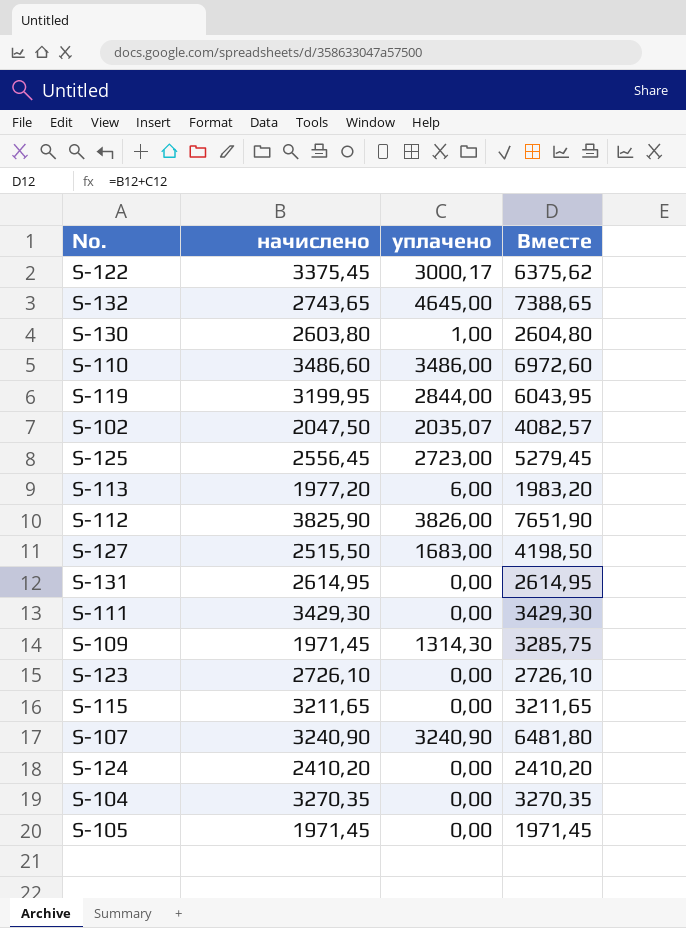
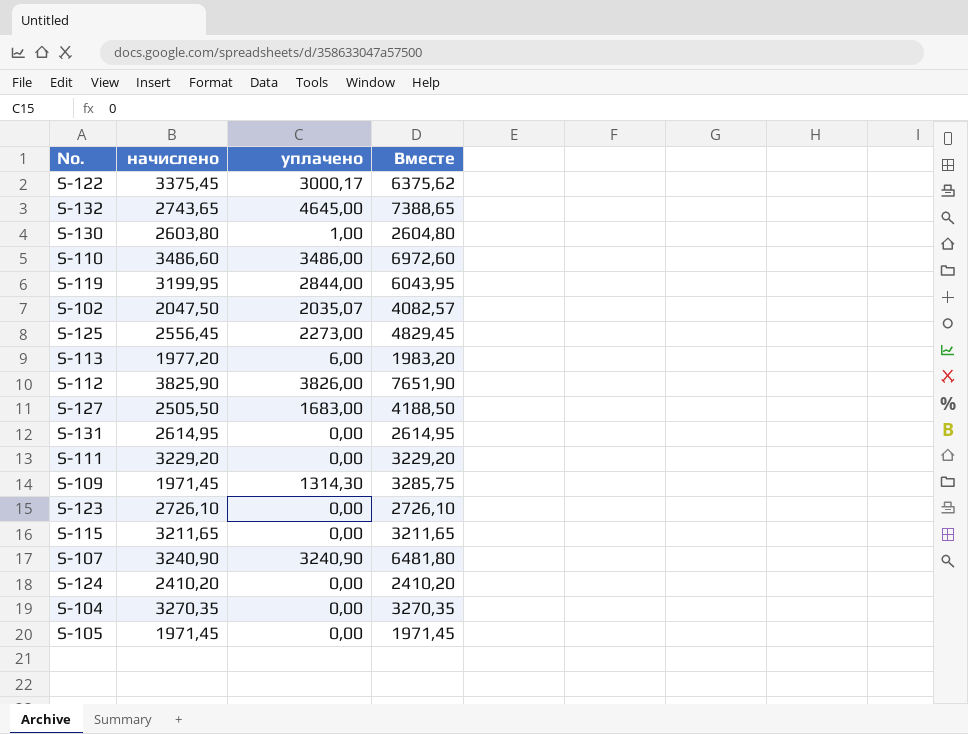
S-125 | уплачено: 2723,00 -> 2273,00
S-125 | Вместе: 5279,45 -> 4829,45
S-127 | начислено: 2515,50 -> 2505,50
S-127 | Вместе: 4198,50 -> 4188,50
S-111 | начислено: 3429,30 -> 3229,20
S-111 | Вместе: 3429,30 -> 3229,20

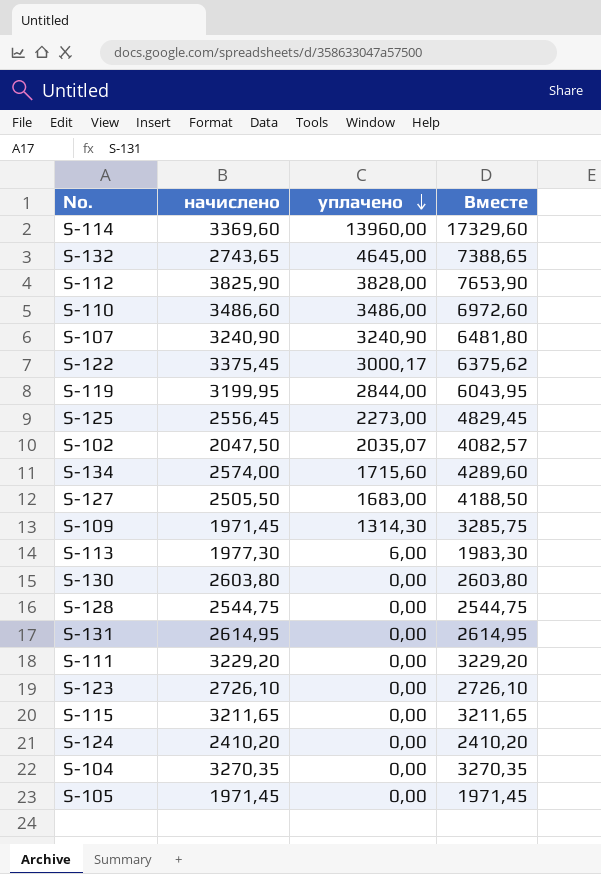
row order: none -> уплачено descending
row S-114: none -> 3369,60 | 13960,00 | 17329,60
S-112 | уплачено: 3826,00 -> 3828,00
S-112 | Вместе: 7651,90 -> 7653,90
row S-134: none -> 2574,00 | 1715,60 | 4289,60
S-113 | начислено: 1977,20 -> 1977,30
S-113 | Вместе: 1983,20 -> 1983,30
S-130 | уплачено: 1,00 -> 0,00
S-130 | Вместе: 2604,80 -> 2603,80
row S-128: none -> 2544,75 | 0,00 | 2544,75

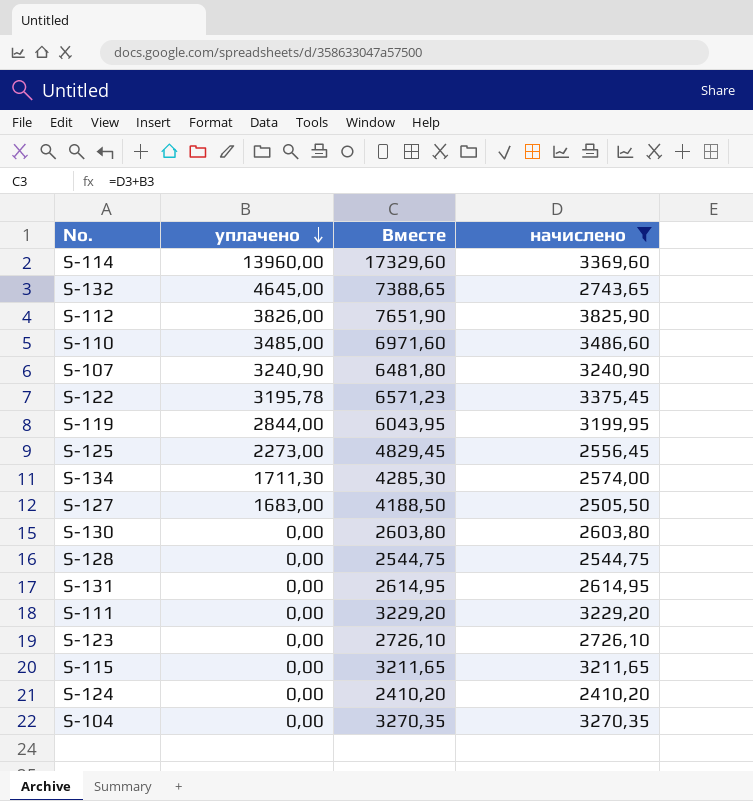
filter: none -> начислено >= 2410,20
column начислено | position: 2 -> 4
S-112 | уплачено: 3828,00 -> 3826,00
S-112 | Вместе: 7653,90 -> 7651,90
S-110 | уплачено: 3486,00 -> 3485,00
S-110 | Вместе: 6972,60 -> 6971,60
S-122 | уплачено: 3000,17 -> 3195,78
S-122 | Вместе: 6375,62 -> 6571,23
S-134 | уплачено: 1715,60 -> 1711,30
S-134 | Вместе: 4289,60 -> 4285,30

